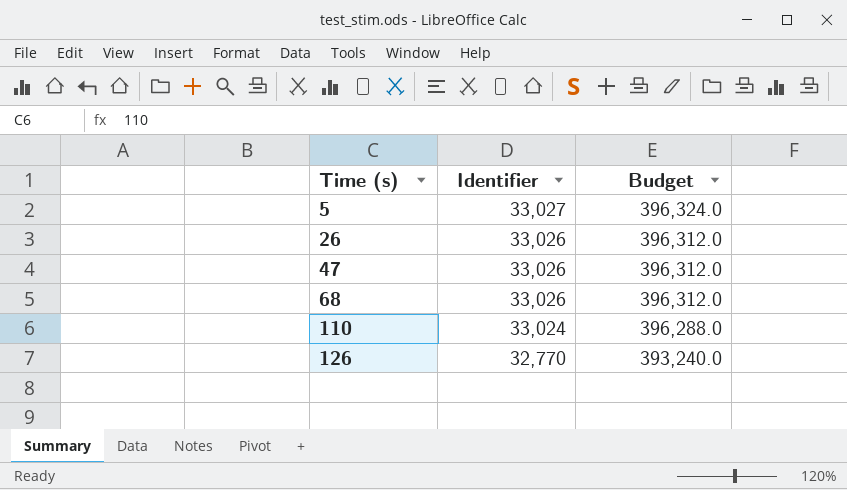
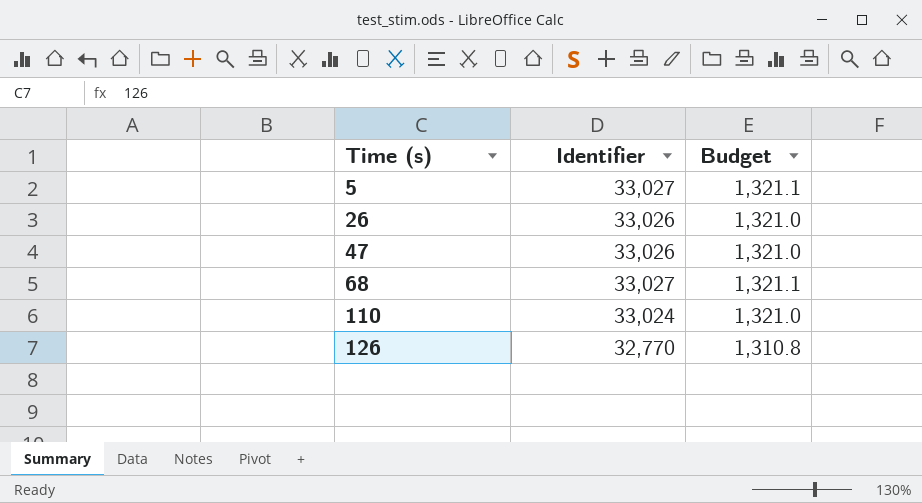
column Budget | formula: [Identifier] * 12 -> [Identifier] * 0.04
68 | Identifier: 33,026 -> 33,027

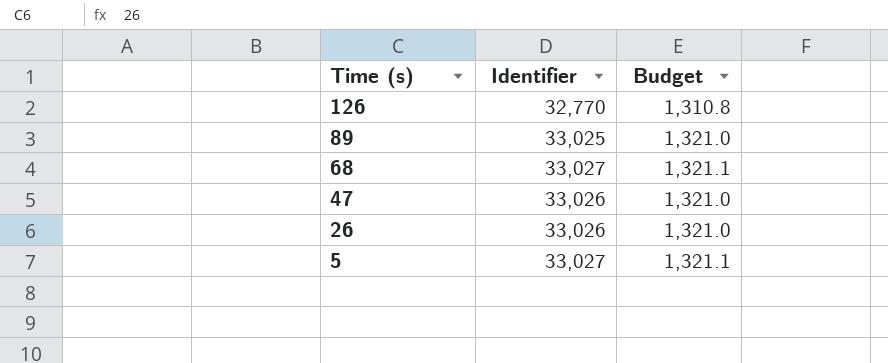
row order: Time (s) ascending -> Time (s) descending
row 110: 33,024 | 1,321.0 -> none
row 89: none -> 33,025 | 1,321.0

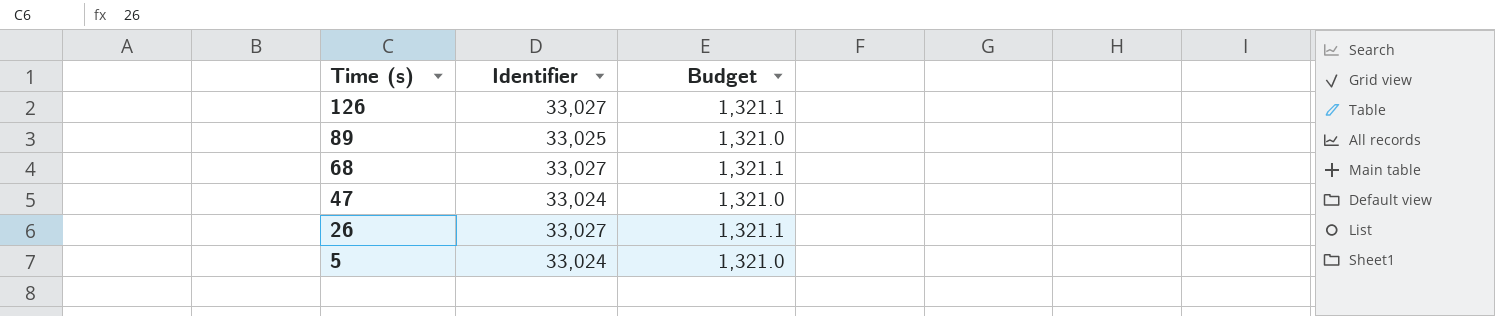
126 | Identifier: 32,770 -> 33,027
126 | Budget: 1,310.8 -> 1,321.1
47 | Identifier: 33,026 -> 33,024
26 | Identifier: 33,026 -> 33,027
26 | Budget: 1,321.0 -> 1,321.1
5 | Identifier: 33,027 -> 33,024
5 | Budget: 1,321.1 -> 1,321.0

